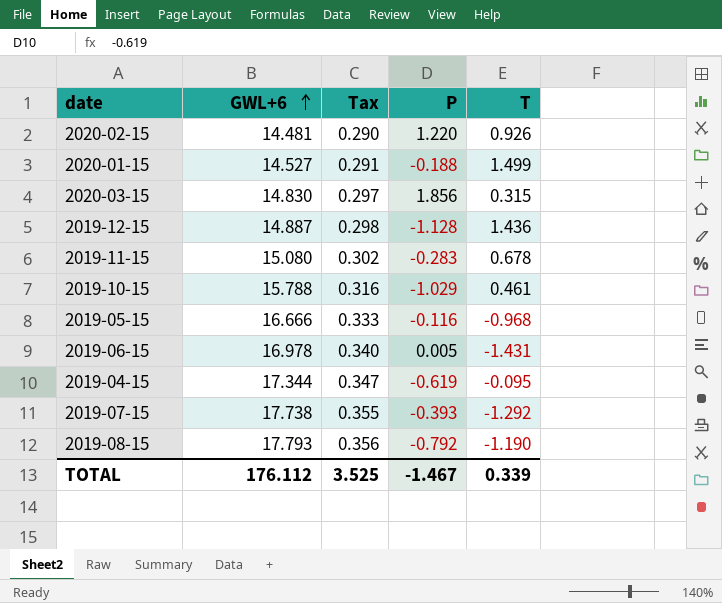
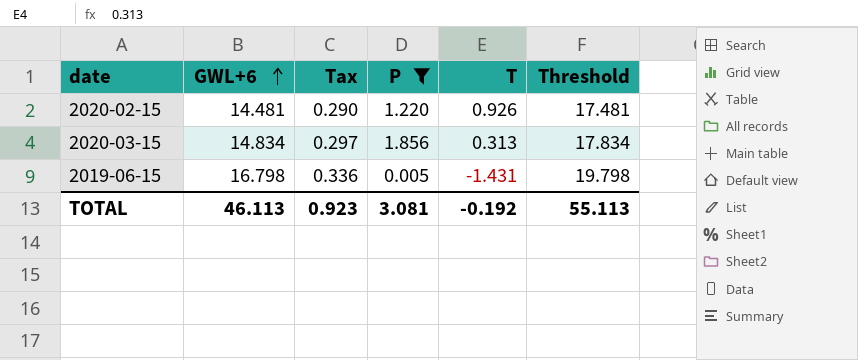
filter: none -> P >= 0.005
column Threshold | formula: none -> [GWL+6] + 3
2020-03-15 | GWL+6: 14.830 -> 14.834
2020-03-15 | T: 0.315 -> 0.313
2019-06-15 | GWL+6: 16.978 -> 16.798
2019-06-15 | Tax: 0.340 -> 0.336
TOTAL | GWL+6: 176.112 -> 46.113
TOTAL | Tax: 3.525 -> 0.923
TOTAL | P: -1.467 -> 3.081
TOTAL | T: 0.339 -> -0.192

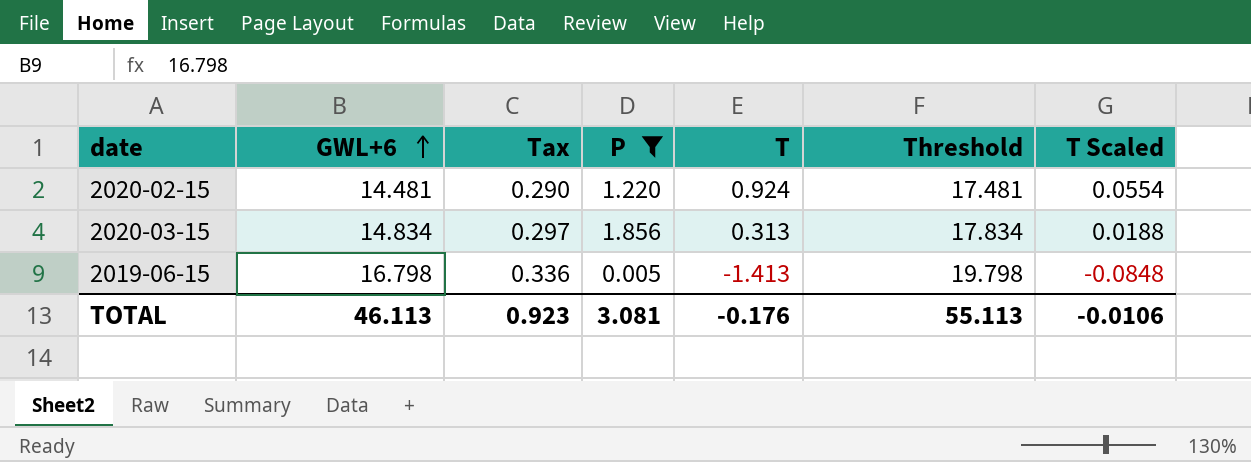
column T Scaled | formula: none -> [T] * 0.06
2020-02-15 | T: 0.926 -> 0.924
2019-06-15 | T: -1.431 -> -1.413
TOTAL | T: -0.192 -> -0.176

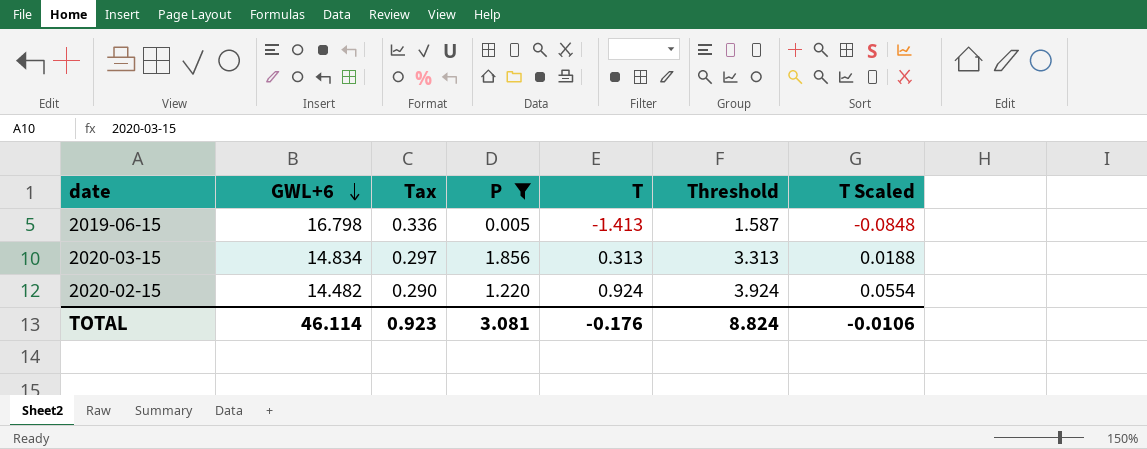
row order: GWL+6 ascending -> GWL+6 descending
column Threshold | formula: [GWL+6] + 3 -> [T] + 3
2020-02-15 | GWL+6: 14.481 -> 14.482
TOTAL | GWL+6: 46.113 -> 46.114
TOTAL | Threshold: 55.113 -> 8.824

